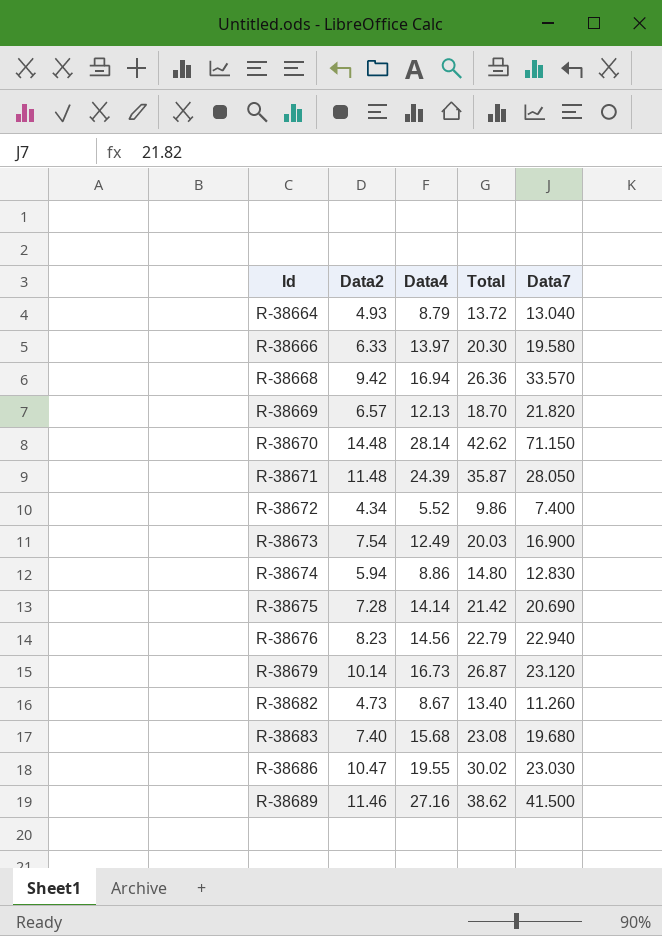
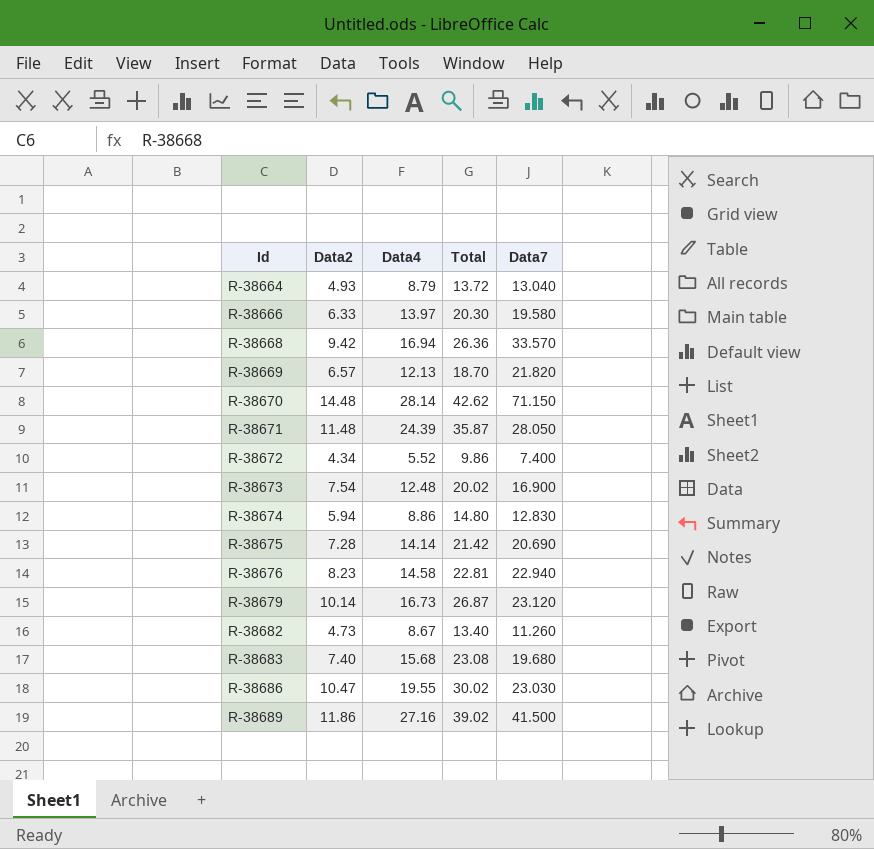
R-38673 | Data4: 12.49 -> 12.48
R-38673 | Total: 20.03 -> 20.02
R-38676 | Data4: 14.56 -> 14.58
R-38676 | Total: 22.79 -> 22.81
R-38689 | Data2: 11.46 -> 11.86
R-38689 | Total: 38.62 -> 39.02

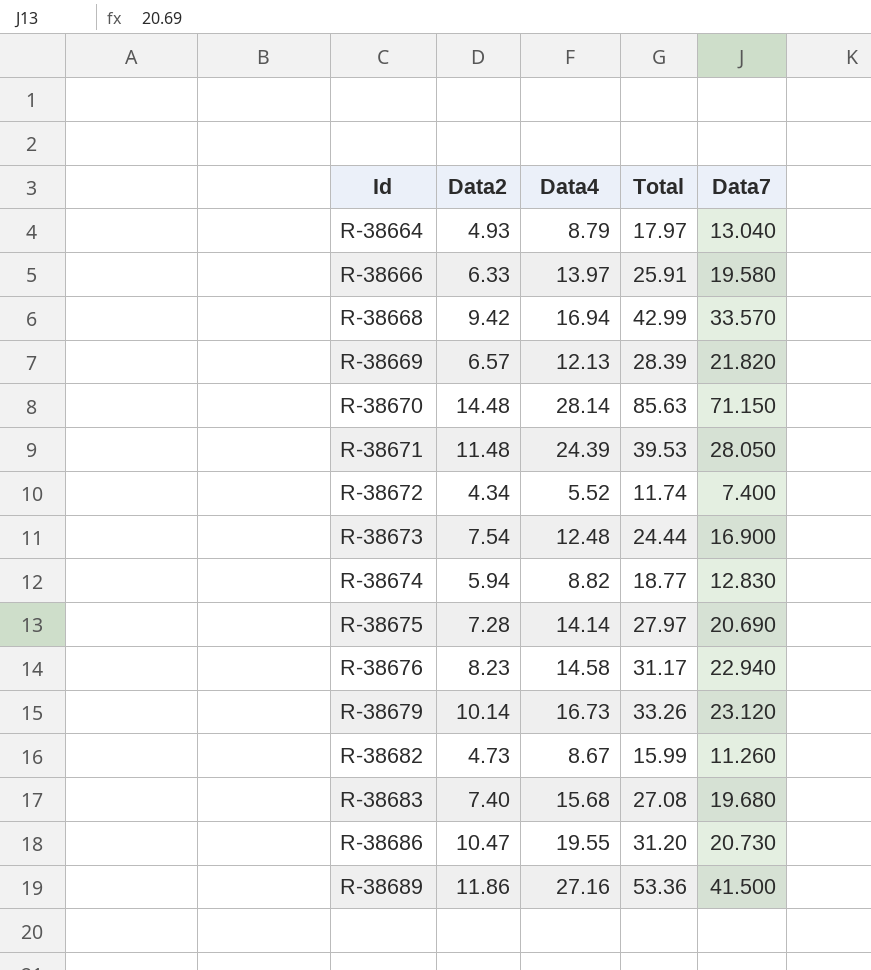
column Total | formula: [Data2] + [Data4] -> [Data2] + [Data7]
R-38674 | Data4: 8.86 -> 8.82
R-38686 | Data7: 23.030 -> 20.730

